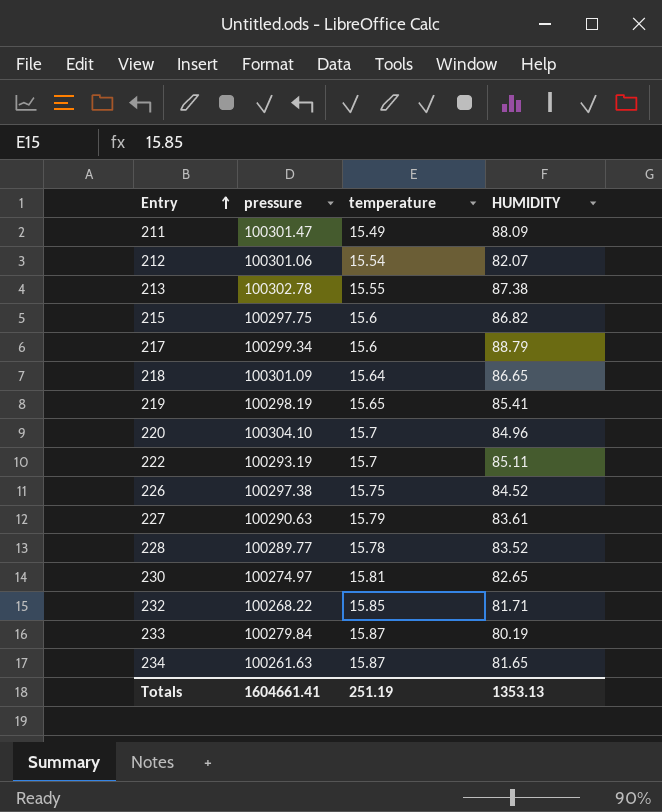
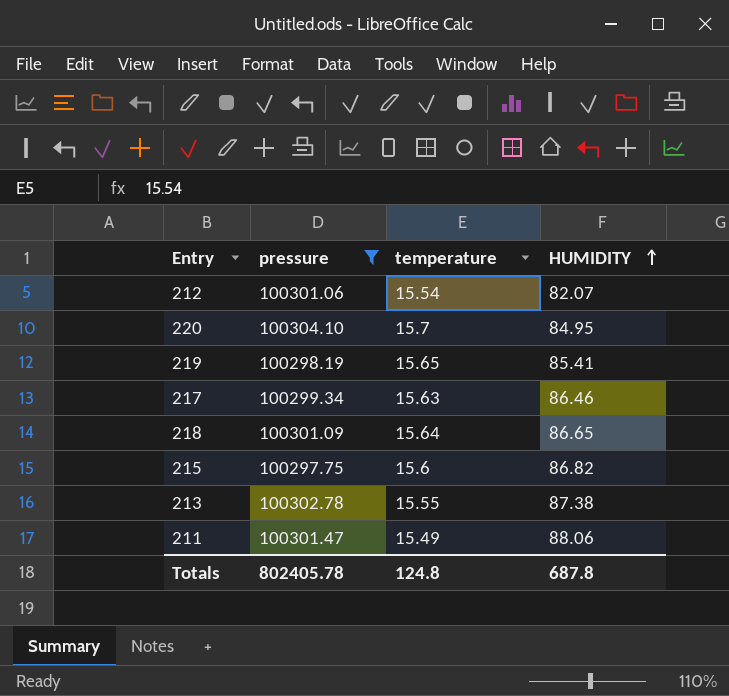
filter: none -> pressure >= 100297.75
row order: Entry ascending -> HUMIDITY ascending
220 | HUMIDITY: 84.96 -> 84.95
217 | temperature: 15.6 -> 15.63
217 | HUMIDITY: 88.79 -> 86.46
211 | HUMIDITY: 88.09 -> 88.06
Totals | pressure: 1604661.41 -> 802405.78
Totals | temperature: 251.19 -> 124.8
Totals | HUMIDITY: 1353.13 -> 687.8

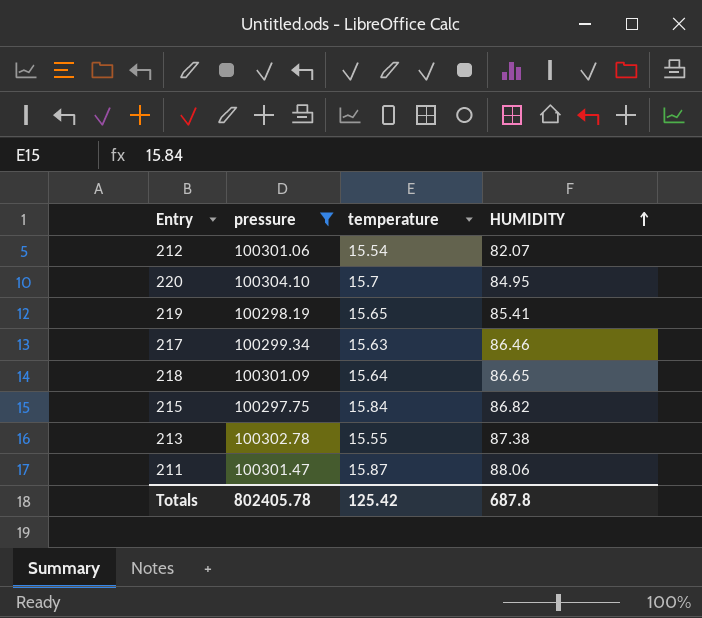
215 | temperature: 15.6 -> 15.84
211 | temperature: 15.49 -> 15.87
Totals | temperature: 124.8 -> 125.42

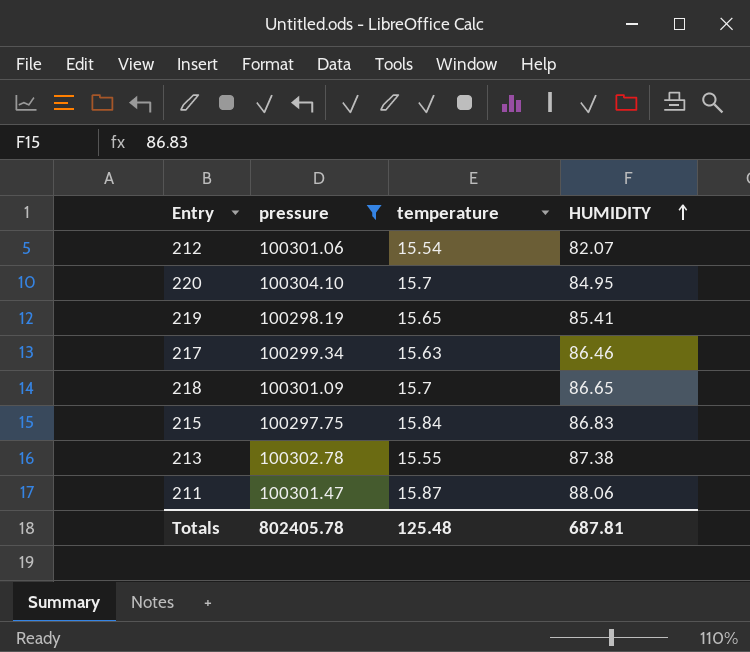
218 | temperature: 15.64 -> 15.7
215 | HUMIDITY: 86.82 -> 86.83
Totals | temperature: 125.42 -> 125.48
Totals | HUMIDITY: 687.8 -> 687.81

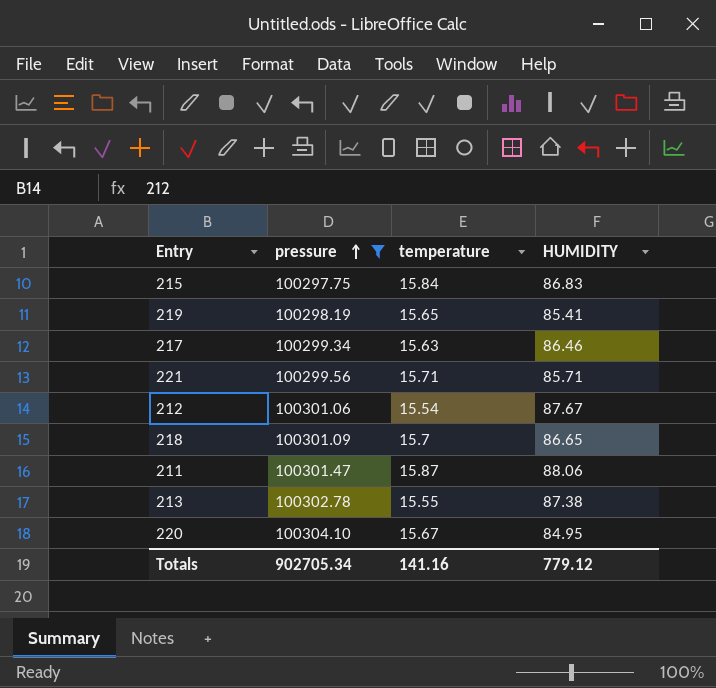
row order: HUMIDITY ascending -> pressure ascending
row 221: none -> 100299.56 | 15.71 | 85.71
212 | HUMIDITY: 82.07 -> 87.67
220 | temperature: 15.7 -> 15.67
Totals | pressure: 802405.78 -> 902705.34
Totals | temperature: 125.48 -> 141.16
Totals | HUMIDITY: 687.81 -> 779.12

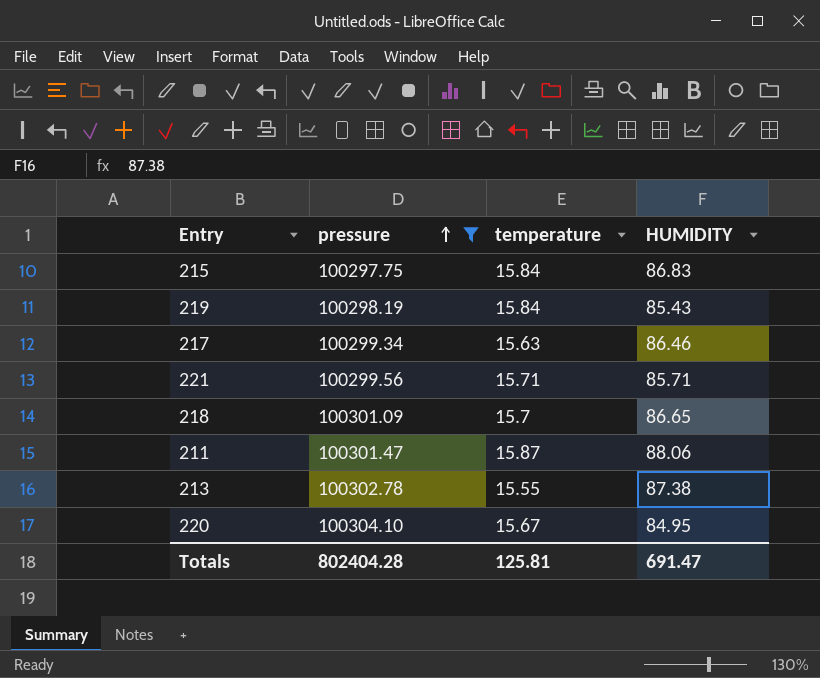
row 212: 100301.06 | 15.54 | 87.67 -> none
219 | temperature: 15.65 -> 15.84
219 | HUMIDITY: 85.41 -> 85.43
Totals | pressure: 902705.34 -> 802404.28
Totals | temperature: 141.16 -> 125.81
Totals | HUMIDITY: 779.12 -> 691.47

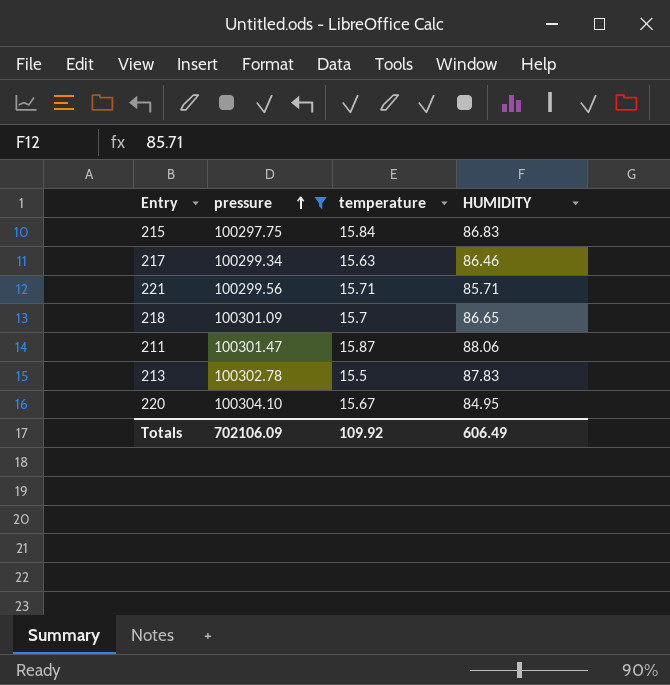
row 219: 100298.19 | 15.84 | 85.43 -> none
213 | temperature: 15.55 -> 15.5
213 | HUMIDITY: 87.38 -> 87.83
Totals | pressure: 802404.28 -> 702106.09
Totals | temperature: 125.81 -> 109.92
Totals | HUMIDITY: 691.47 -> 606.49

